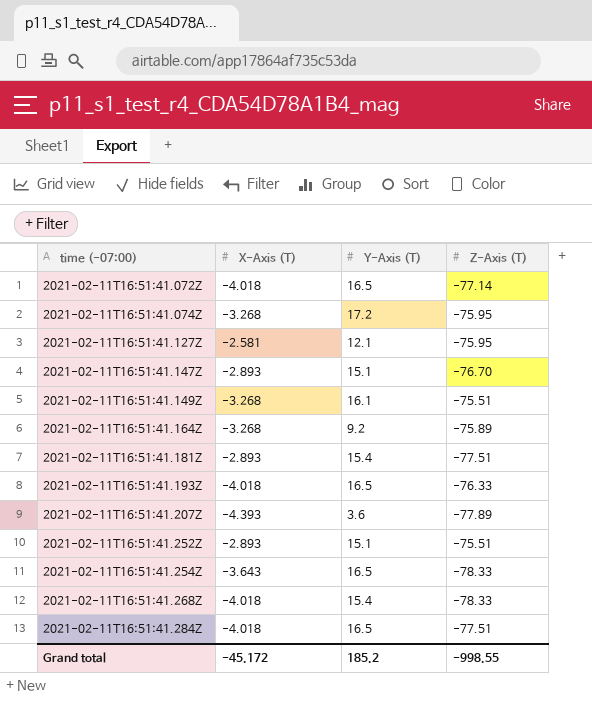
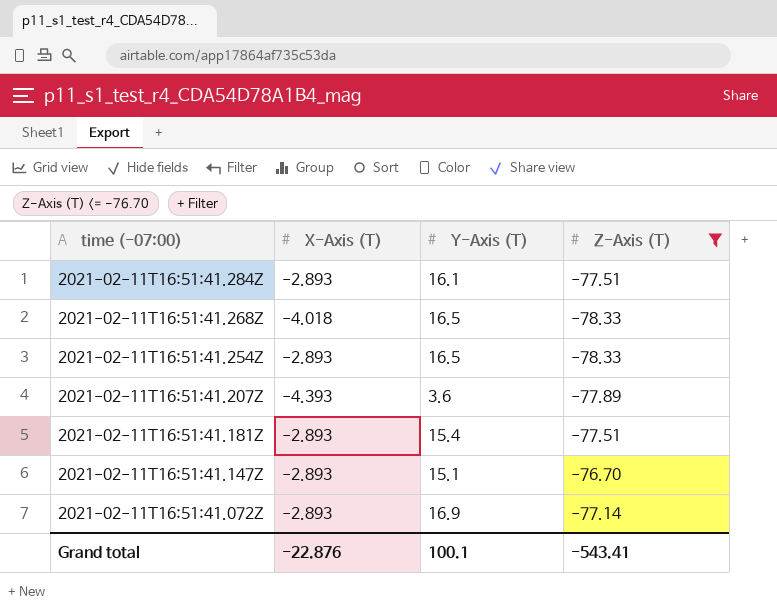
filter: none -> Z-Axis (T) <= -76.70
row order: time (-07:00) ascending -> time (-07:00) descending
2021-02-11T16:51:41.284Z | X-Axis (T): -4.018 -> -2.893
2021-02-11T16:51:41.284Z | Y-Axis (T): 16.5 -> 16.1
2021-02-11T16:51:41.268Z | Y-Axis (T): 15.4 -> 16.5
2021-02-11T16:51:41.254Z | X-Axis (T): -3.643 -> -2.893
2021-02-11T16:51:41.072Z | X-Axis (T): -4.018 -> -2.893
2021-02-11T16:51:41.072Z | Y-Axis (T): 16.5 -> 16.9
Grand total | X-Axis (T): -45.172 -> -22.876
Grand total | Y-Axis (T): 185.2 -> 100.1
Grand total | Z-Axis (T): -998.55 -> -543.41

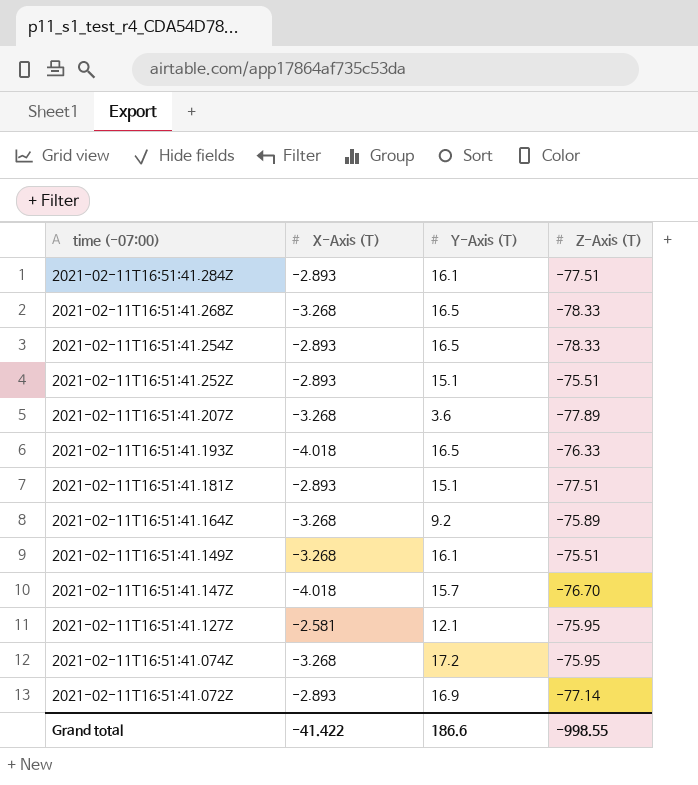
filter: Z-Axis (T) <= -76.70 -> none
2021-02-11T16:51:41.268Z | X-Axis (T): -4.018 -> -3.268
2021-02-11T16:51:41.207Z | X-Axis (T): -4.393 -> -3.268
2021-02-11T16:51:41.181Z | Y-Axis (T): 15.4 -> 15.1
2021-02-11T16:51:41.147Z | X-Axis (T): -2.893 -> -4.018
2021-02-11T16:51:41.147Z | Y-Axis (T): 15.1 -> 15.7
Grand total | X-Axis (T): -22.876 -> -41.422
Grand total | Y-Axis (T): 100.1 -> 186.6
Grand total | Z-Axis (T): -543.41 -> -998.55

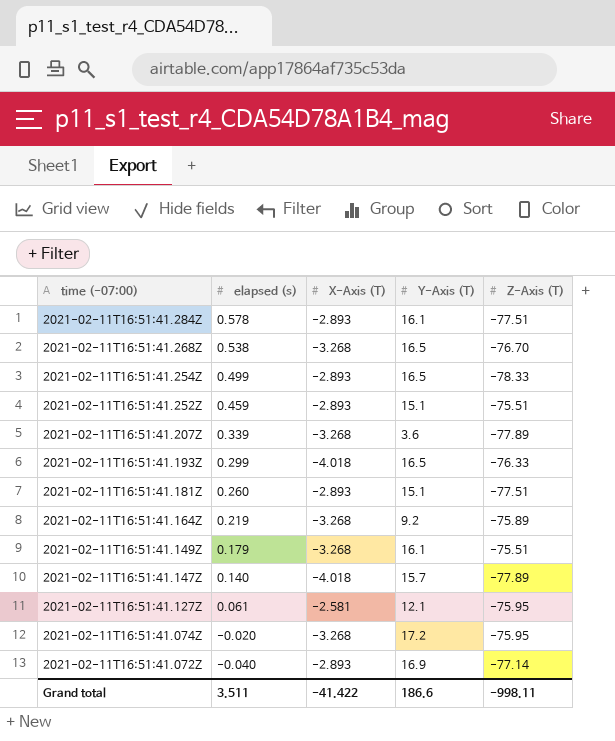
column elapsed (s) | position: none -> 2
2021-02-11T16:51:41.268Z | Z-Axis (T): -78.33 -> -76.70
2021-02-11T16:51:41.147Z | Z-Axis (T): -76.70 -> -77.89
Grand total | Z-Axis (T): -998.55 -> -998.11

